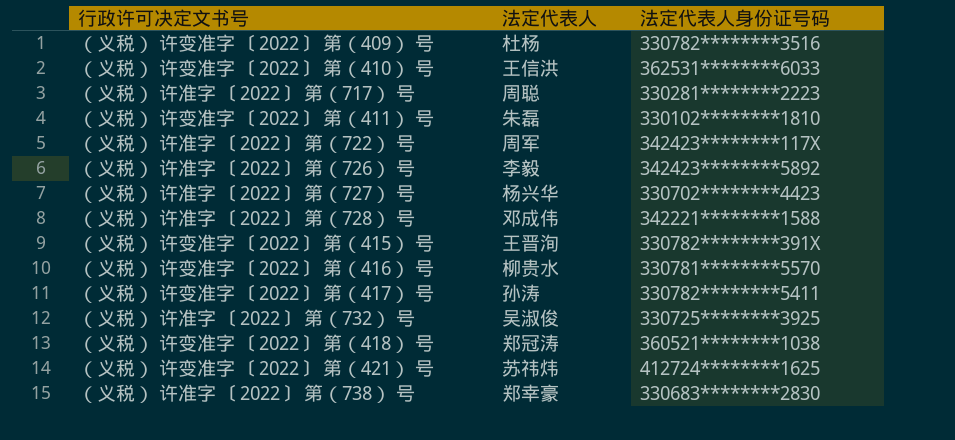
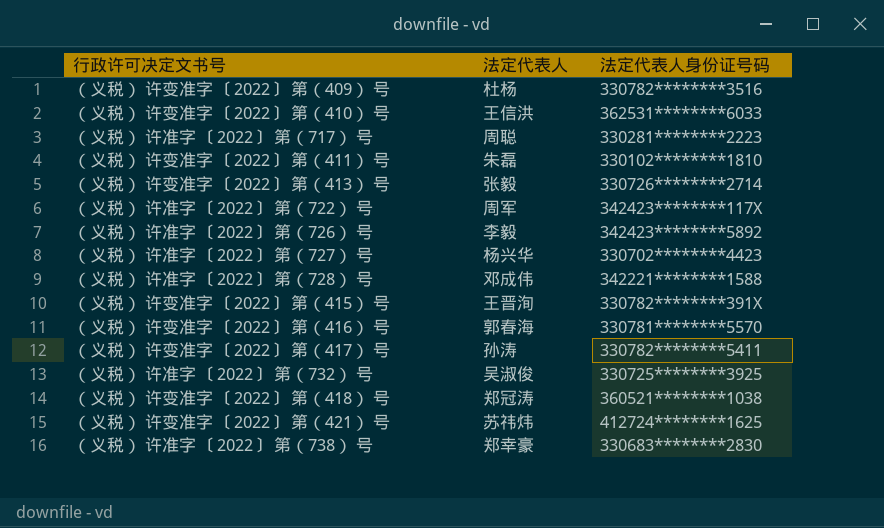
row （义税） 许变准字 〔2022〕 第（413） 号: none -> 张毅 | 330726********2714
（义税） 许变准字 〔2022〕 第（416） 号 | 法定代表人: 柳贵水 -> 郭春海

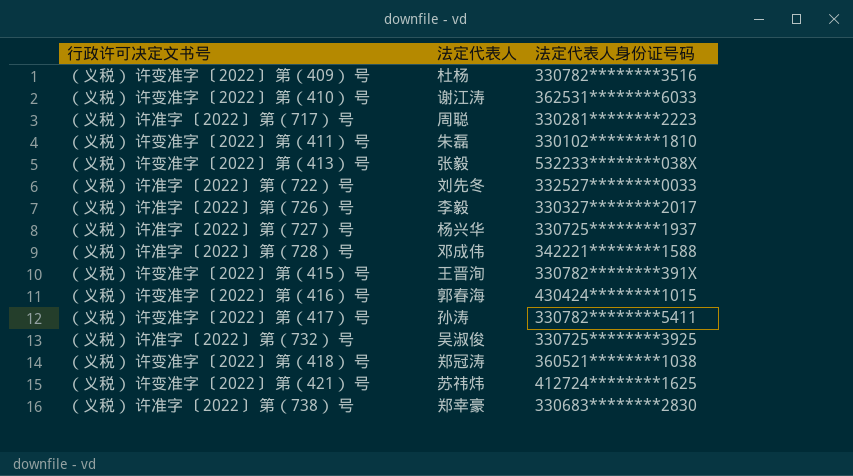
（义税） 许变准字 〔2022〕 第（410） 号 | 法定代表人: 王信洪 -> 谢江涛
（义税） 许变准字 〔2022〕 第（413） 号 | 法定代表人身份证号码: 330726********2714 -> 532233********038X
（义税） 许准字 〔2022〕 第（722） 号 | 法定代表人: 周军 -> 刘先冬
（义税） 许准字 〔2022〕 第（722） 号 | 法定代表人身份证号码: 342423********117X -> 332527********0033
（义税） 许准字 〔2022〕 第（726） 号 | 法定代表人身份证号码: 342423********5892 -> 330327********2017
（义税） 许准字 〔2022〕 第（727） 号 | 法定代表人身份证号码: 330702********4423 -> 330725********1937
（义税） 许变准字 〔2022〕 第（416） 号 | 法定代表人身份证号码: 330781********5570 -> 430424********1015

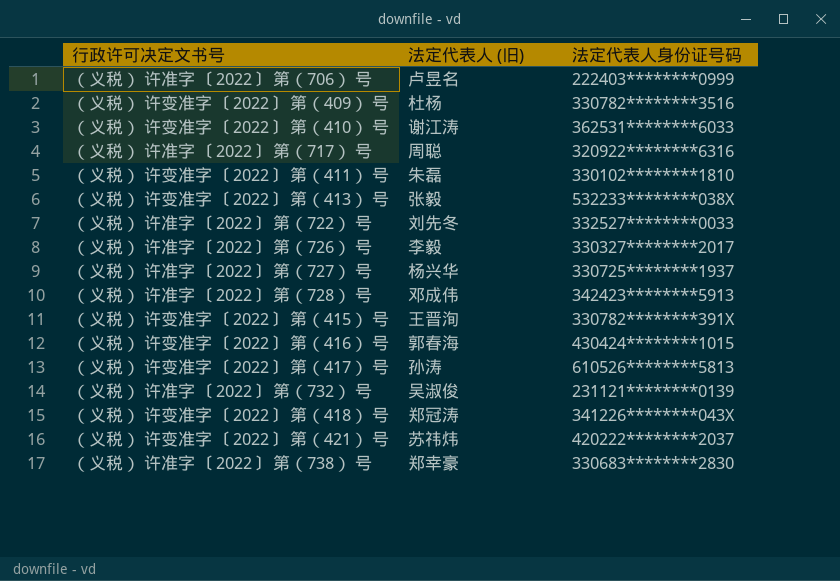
column name: 法定代表人 -> 法定代表人 (旧)
row （义税） 许准字 〔2022〕 第（706） 号: none -> 卢昱名 | 222403********0999
（义税） 许准字 〔2022〕 第（717） 号 | 法定代表人身份证号码: 330281********2223 -> 320922********6316
（义税） 许准字 〔2022〕 第（728） 号 | 法定代表人身份证号码: 342221********1588 -> 342423********5913
（义税） 许变准字 〔2022〕 第（417） 号 | 法定代表人身份证号码: 330782********5411 -> 610526********5813
（义税） 许准字 〔2022〕 第（732） 号 | 法定代表人身份证号码: 330725********3925 -> 231121********0139
（义税） 许变准字 〔2022〕 第（418） 号 | 法定代表人身份证号码: 360521********1038 -> 341226********043X
（义税） 许变准字 〔2022〕 第（421） 号 | 法定代表人身份证号码: 412724********1625 -> 420222********2037

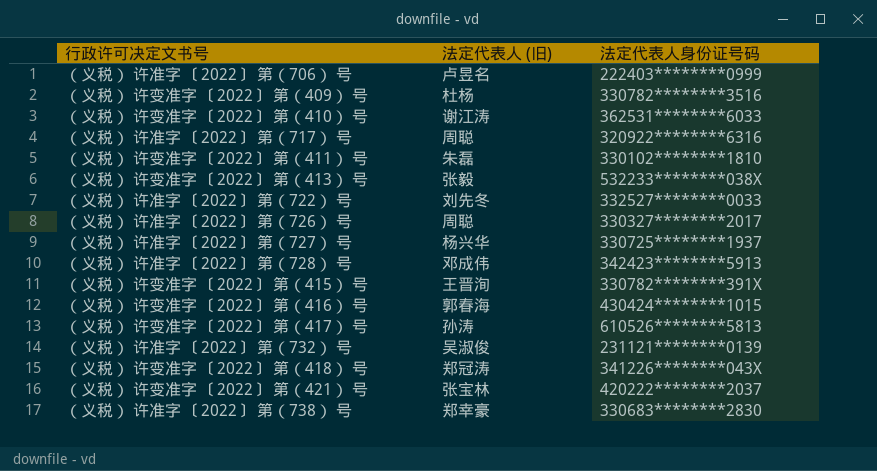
（义税） 许准字 〔2022〕 第（726） 号 | 法定代表人 (旧): 李毅 -> 周聪
（义税） 许变准字 〔2022〕 第（421） 号 | 法定代表人 (旧): 苏祎炜 -> 张宝林

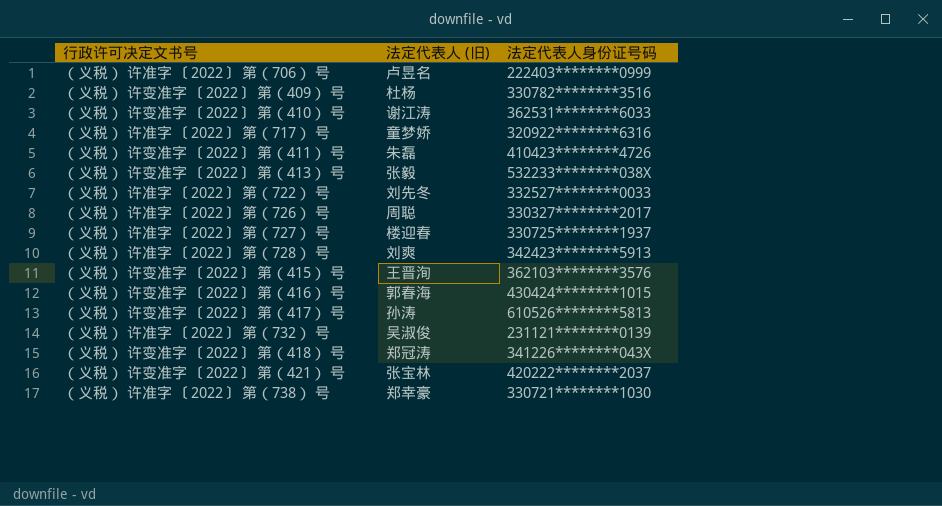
（义税） 许准字 〔2022〕 第（717） 号 | 法定代表人 (旧): 周聪 -> 童梦娇
（义税） 许变准字 〔2022〕 第（411） 号 | 法定代表人身份证号码: 330102********1810 -> 410423********4726
（义税） 许准字 〔2022〕 第（727） 号 | 法定代表人 (旧): 杨兴华 -> 楼迎春
（义税） 许准字 〔2022〕 第（728） 号 | 法定代表人 (旧): 邓成伟 -> 刘爽
（义税） 许变准字 〔2022〕 第（415） 号 | 法定代表人身份证号码: 330782********391X -> 362103********3576
（义税） 许准字 〔2022〕 第（738） 号 | 法定代表人身份证号码: 330683********2830 -> 330721********1030

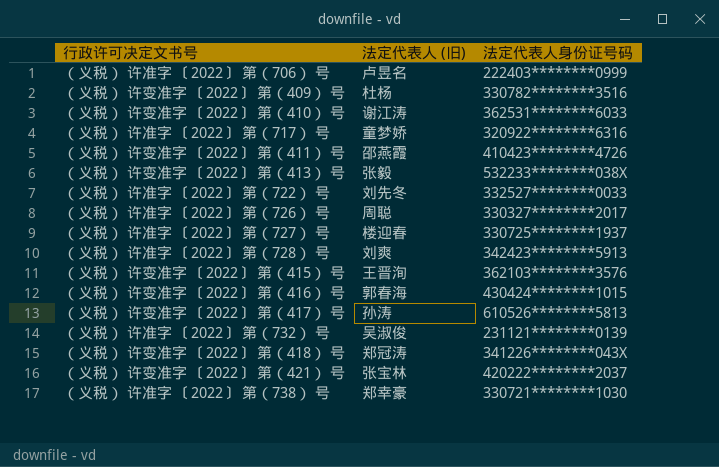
（义税） 许变准字 〔2022〕 第（411） 号 | 法定代表人 (旧): 朱磊 -> 邵燕霞

